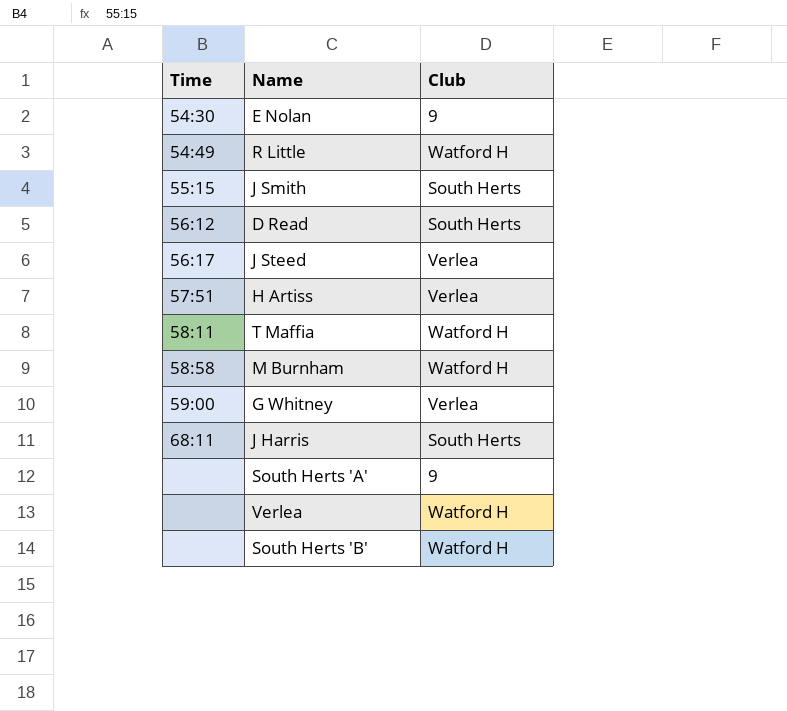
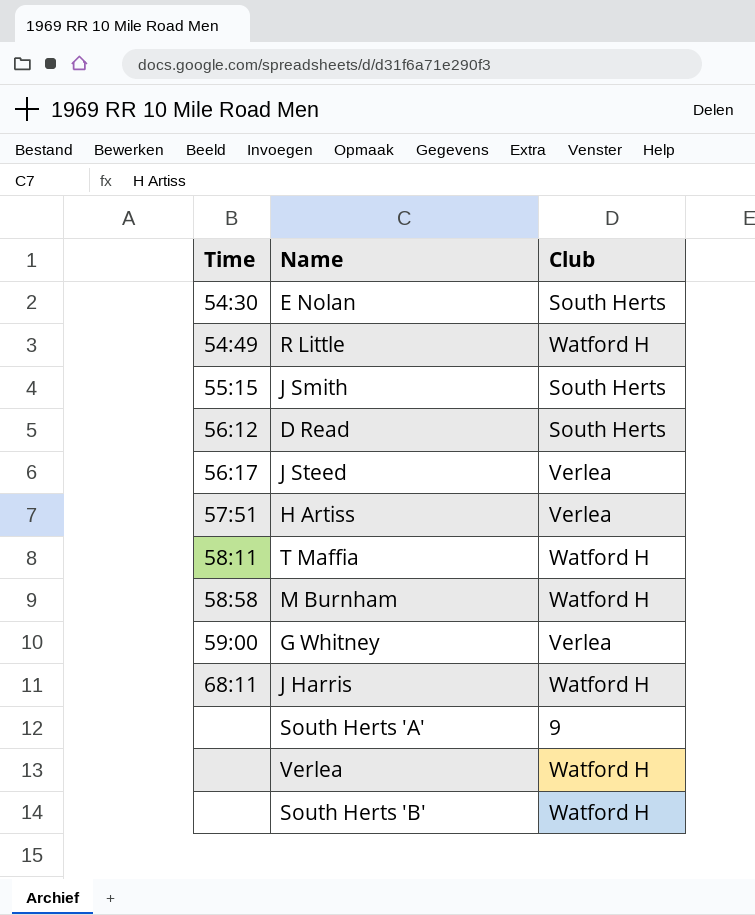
E Nolan | Club: 9 -> South Herts
J Harris | Club: South Herts -> Watford H

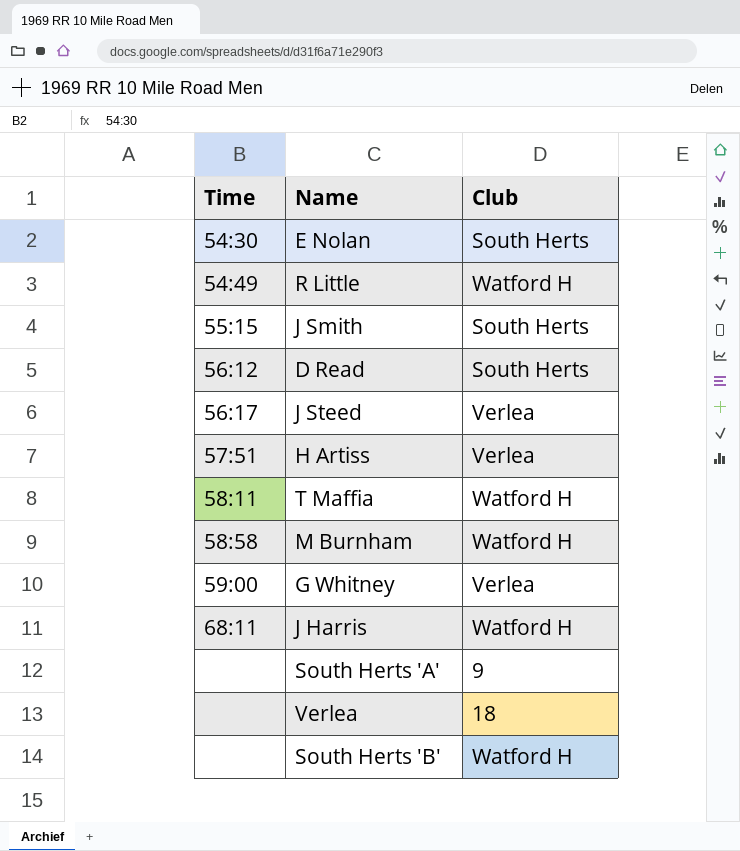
Verlea | Club: Watford H -> 18

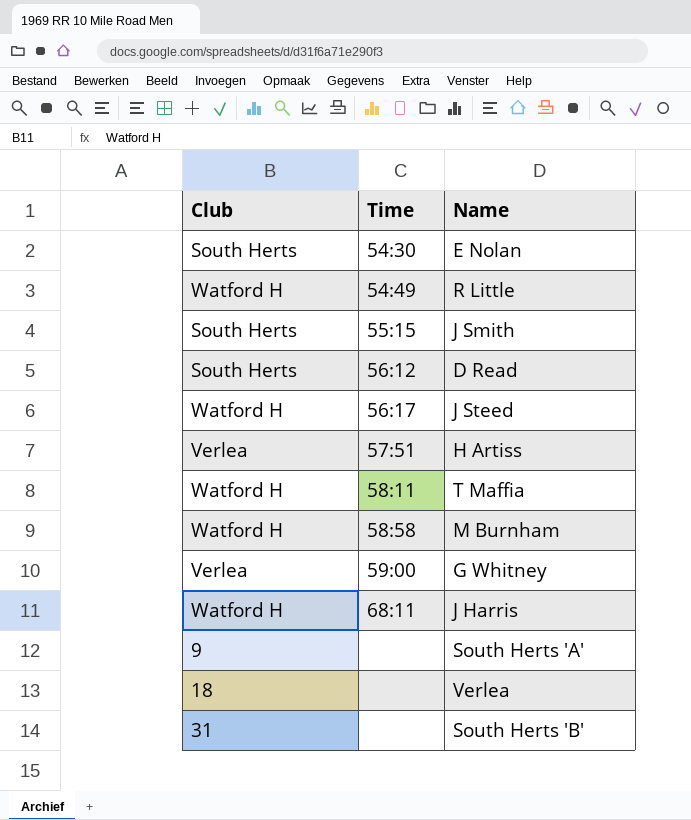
column Club | position: 3 -> 1
J Steed | Club: Verlea -> Watford H
South Herts 'B' | Club: Watford H -> 31

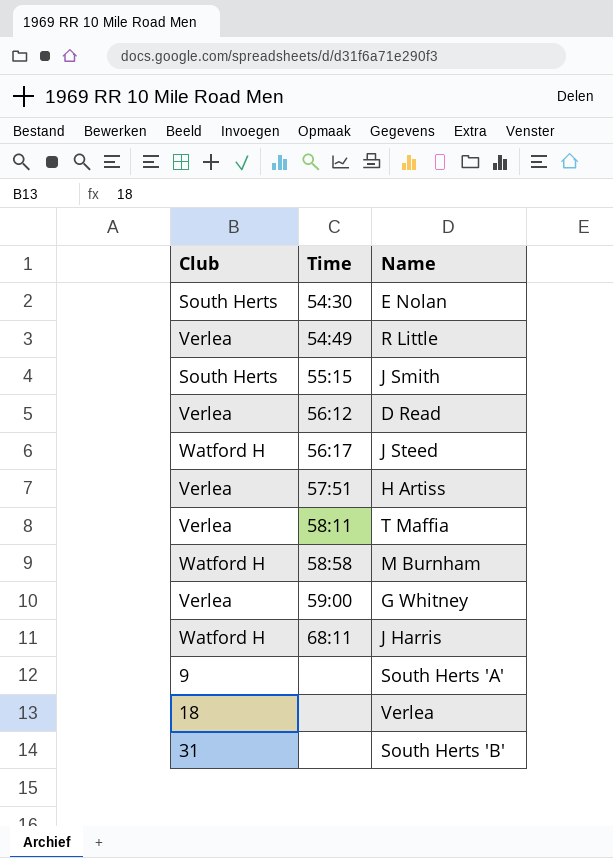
R Little | Club: Watford H -> Verlea
D Read | Club: South Herts -> Verlea
T Maffia | Club: Watford H -> Verlea

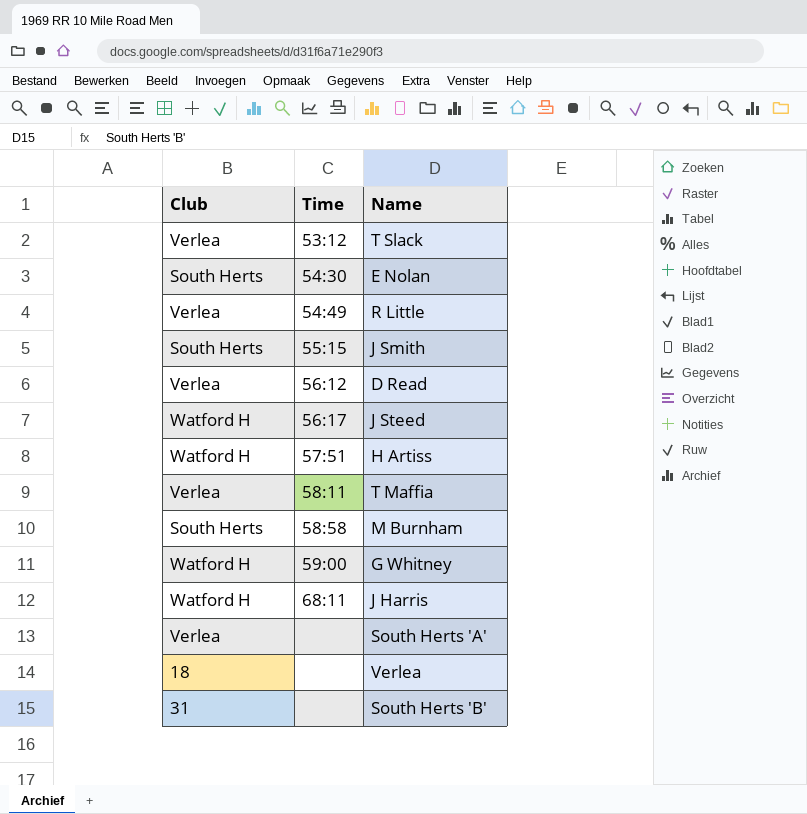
row T Slack: none -> Verlea | 53:12
H Artiss | Club: Verlea -> Watford H
M Burnham | Club: Watford H -> South Herts
G Whitney | Club: Verlea -> Watford H
South Herts 'A' | Club: 9 -> Verlea

